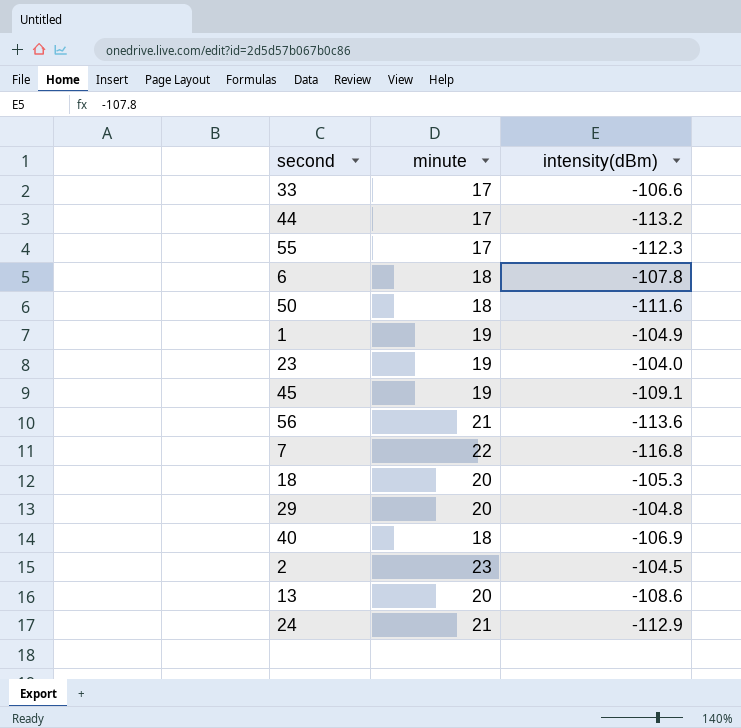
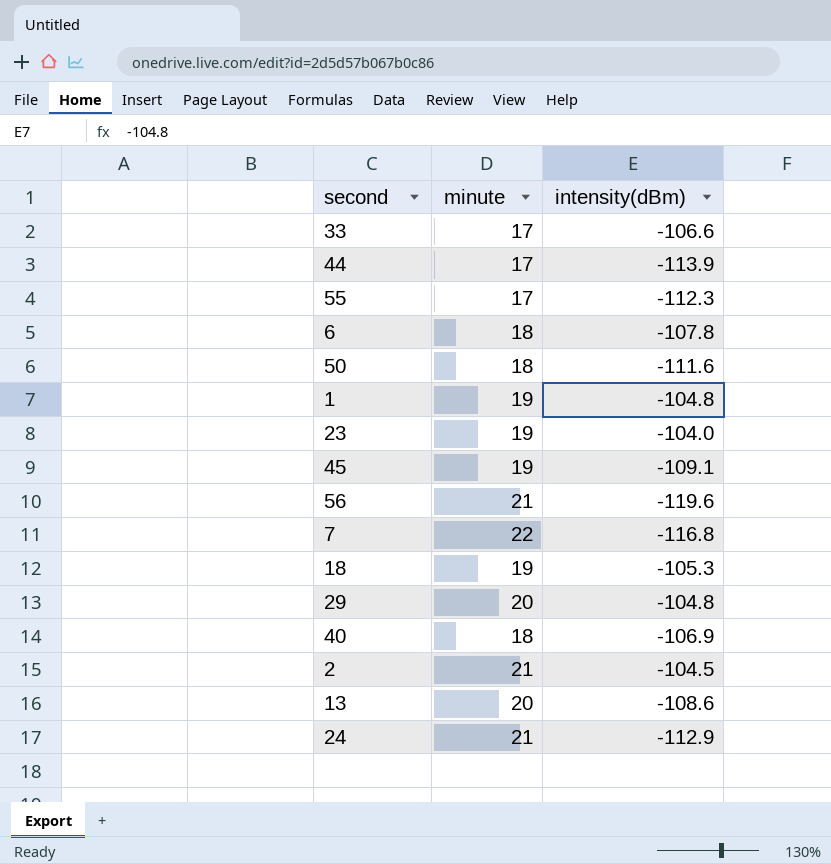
44 | intensity(dBm): -113.2 -> -113.9
1 | intensity(dBm): -104.9 -> -104.8
56 | intensity(dBm): -113.6 -> -119.6
18 | minute: 20 -> 19
2 | minute: 23 -> 21

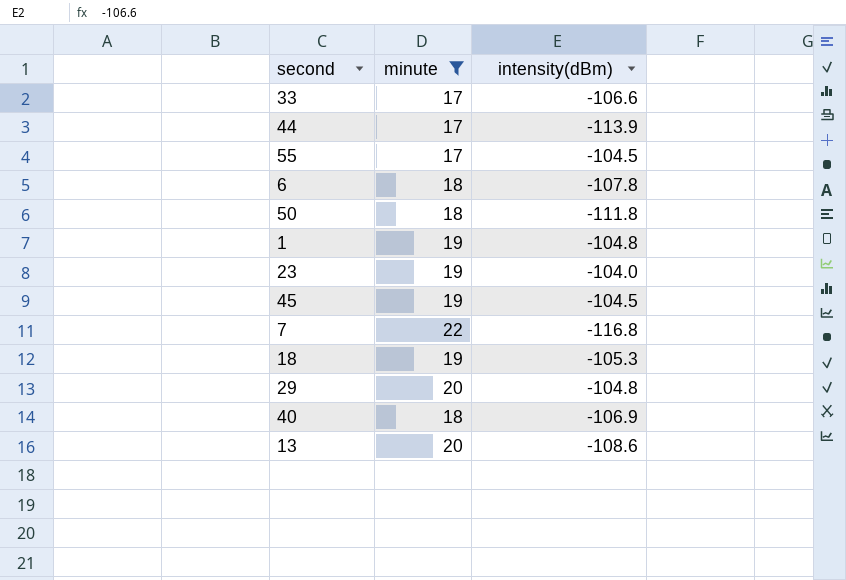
filter: none -> minute != 21
55 | intensity(dBm): -112.3 -> -104.5
50 | intensity(dBm): -111.6 -> -111.8
45 | intensity(dBm): -109.1 -> -104.5

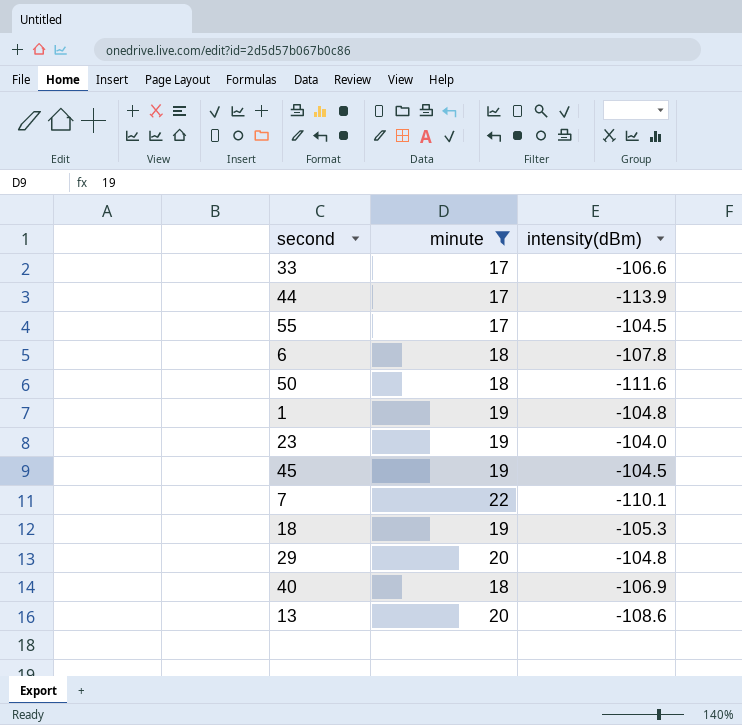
50 | intensity(dBm): -111.8 -> -111.6
7 | intensity(dBm): -116.8 -> -110.1

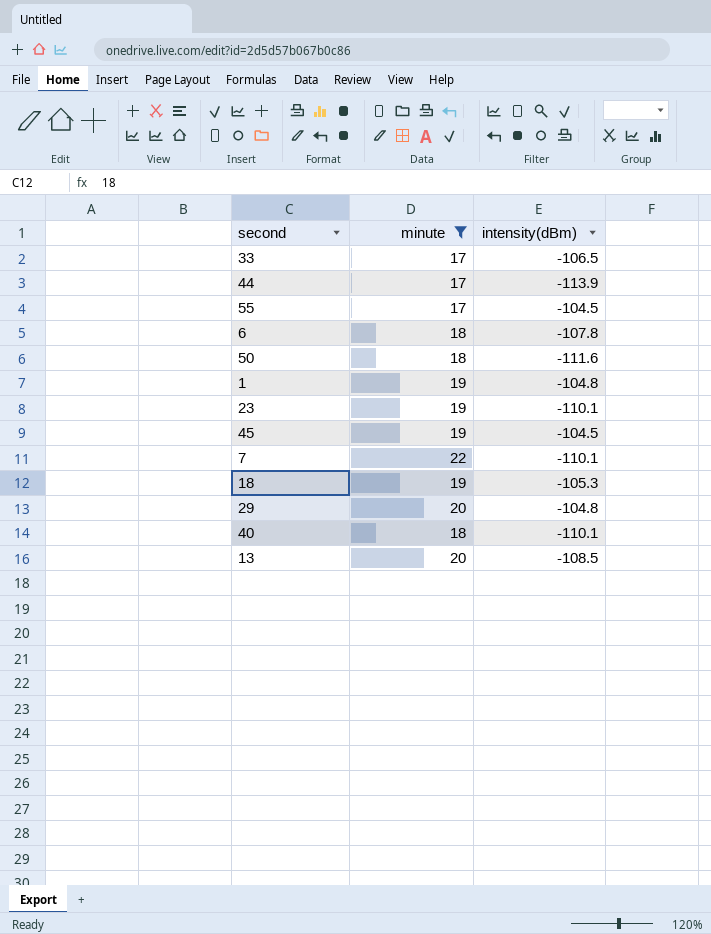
33 | intensity(dBm): -106.6 -> -106.5
23 | intensity(dBm): -104.0 -> -110.1
40 | intensity(dBm): -106.9 -> -110.1
13 | intensity(dBm): -108.6 -> -108.5

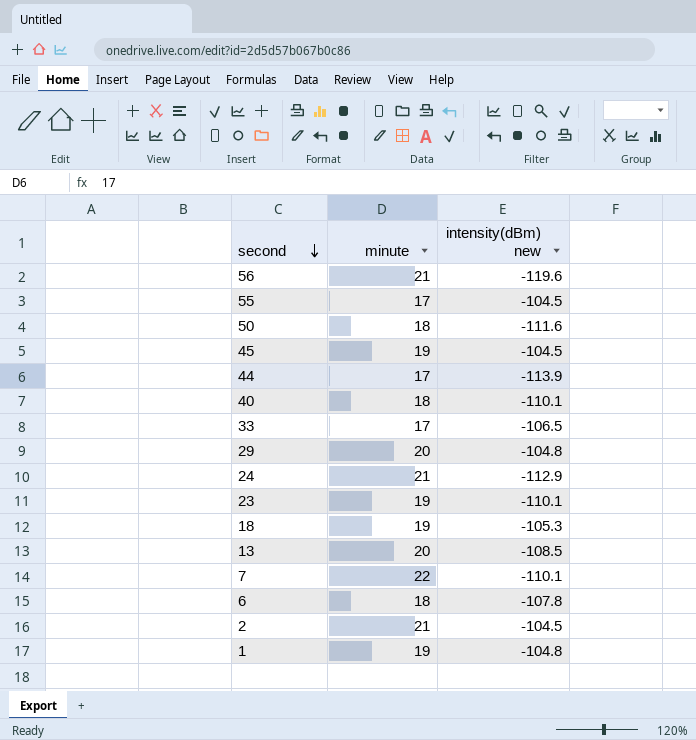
filter: minute != 21 -> none
row order: none -> second descending
column name: intensity(dBm) -> intensity(dBm) new

